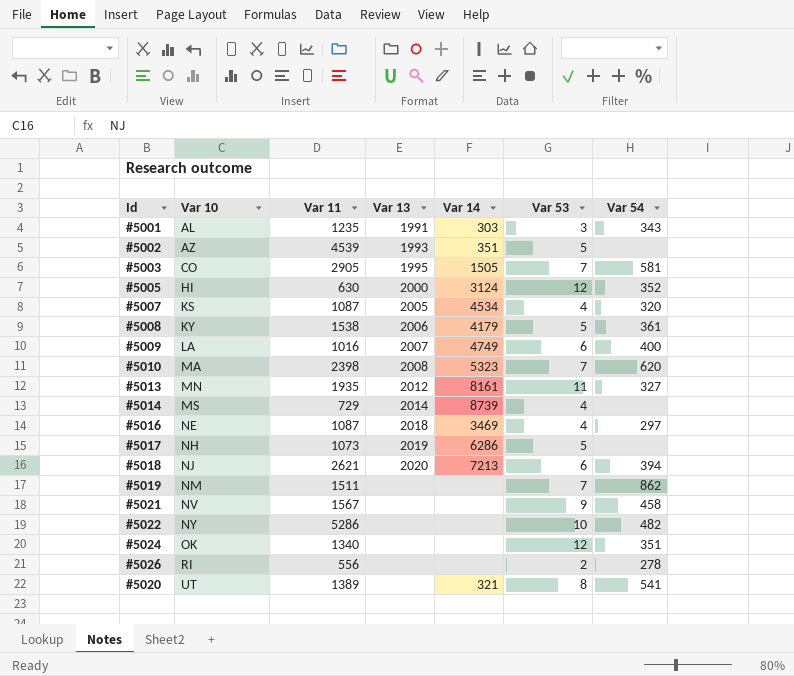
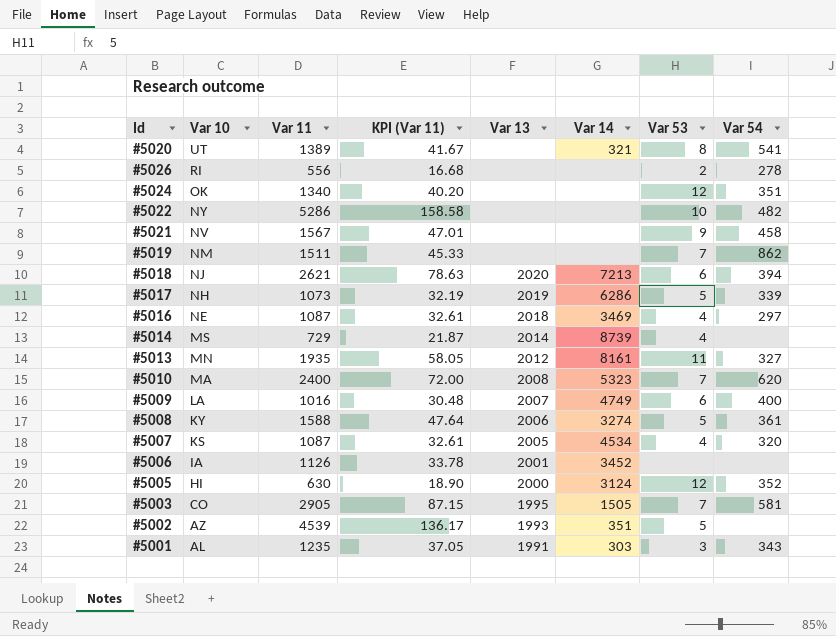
row order: Var 10 ascending -> Var 10 descending
column KPI (Var 11) | formula: none -> [Var 11] * 0.03
#5017 | Var 54: none -> 339
#5010 | Var 11: 2398 -> 2400
#5008 | Var 11: 1538 -> 1588
#5008 | Var 14: 4179 -> 3274
row #5006: none -> IA | 1126 | 33.78 | 2001 | 3452 | none | none

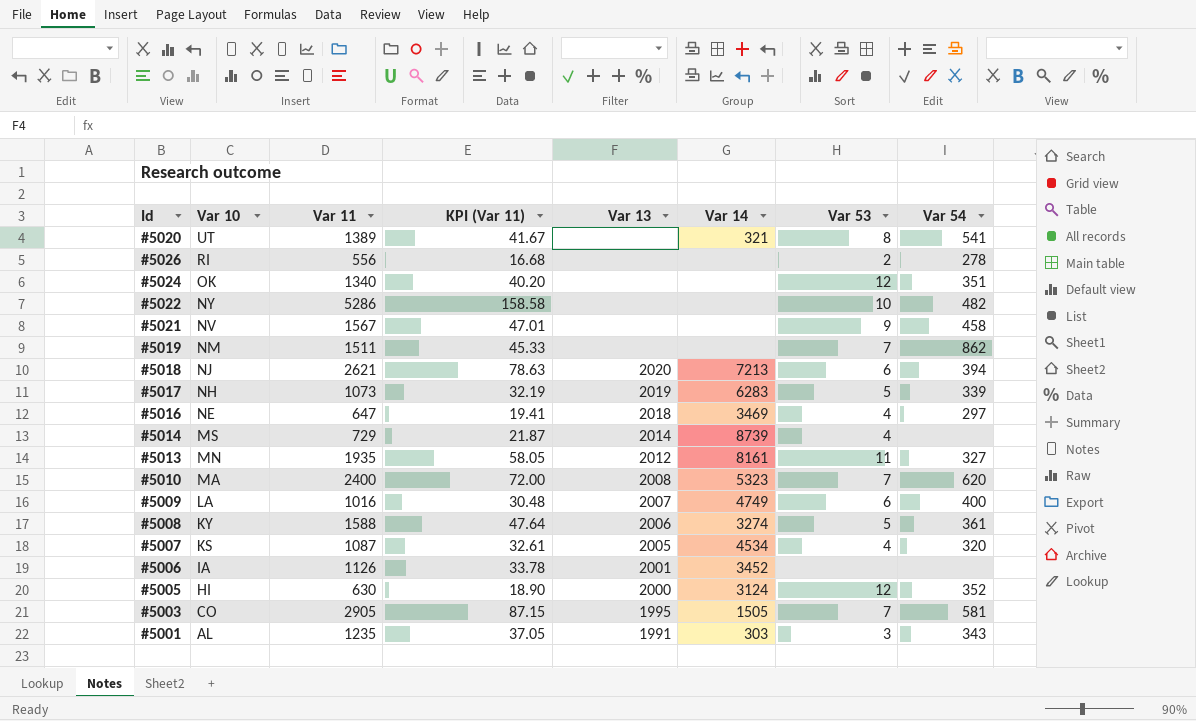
row #5002: AZ | 4539 | 136.17 | 1993 | 351 | 5 | none -> none
#5017 | Var 14: 6286 -> 6283
#5016 | Var 11: 1087 -> 647
#5016 | KPI (Var 11): 32.61 -> 19.41

